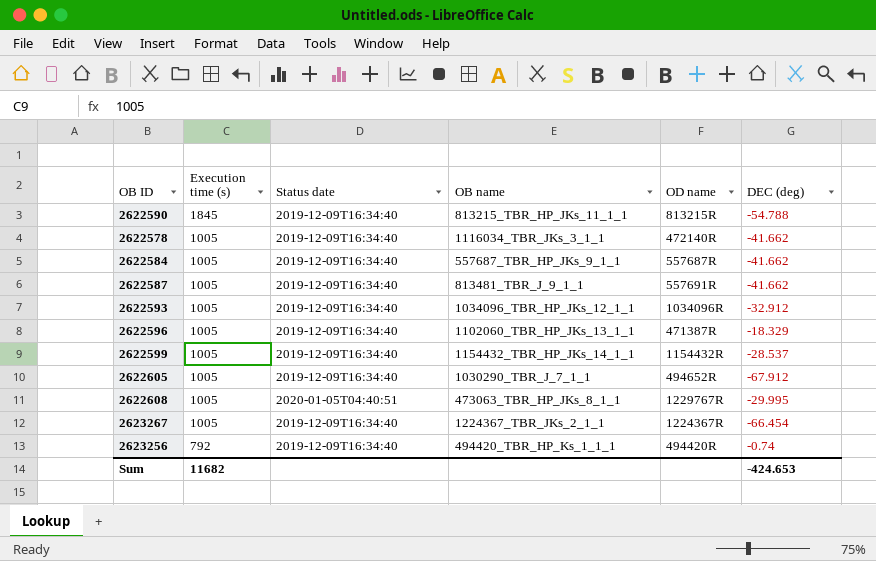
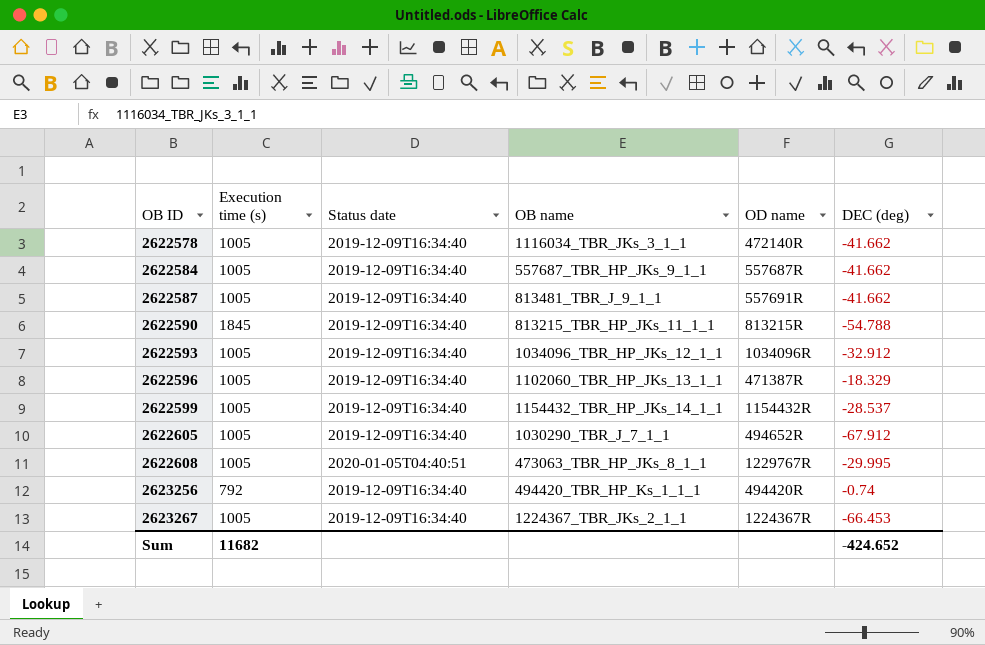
row order: Execution time (s) descending -> OB ID ascending
2623267 | DEC (deg): -66.454 -> -66.453
Sum | DEC (deg): -424.653 -> -424.652

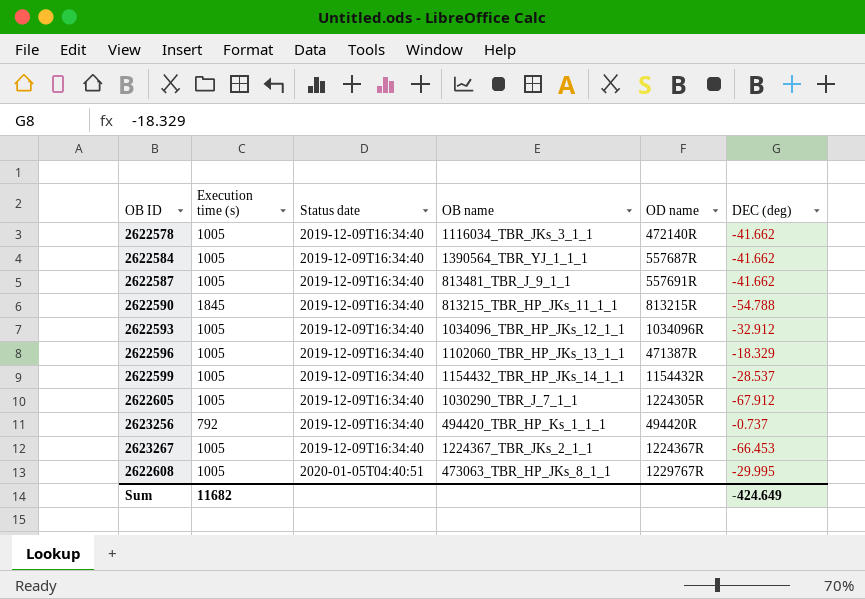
row order: OB ID ascending -> Status date ascending
2622584 | OB name: 557687_TBR_HP_JKs_9_1_1 -> 1390564_TBR_YJ_1_1_1
2622605 | OD name: 494652R -> 1224305R
2623256 | DEC (deg): -0.74 -> -0.737
Sum | DEC (deg): -424.652 -> -424.649

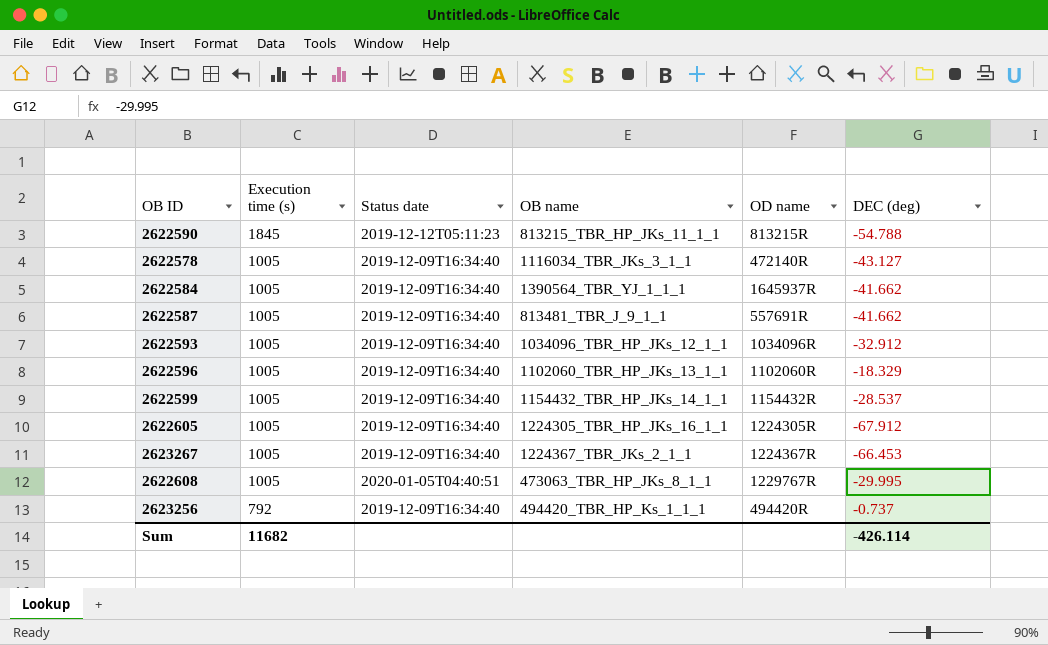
row order: Status date ascending -> Execution time (s) descending
2622590 | Status date: 2019-12-09T16:34:40 -> 2019-12-12T05:11:23
2622578 | DEC (deg): -41.662 -> -43.127
2622584 | OD name: 557687R -> 1645937R
2622596 | OD name: 471387R -> 1102060R
2622605 | OB name: 1030290_TBR_J_7_1_1 -> 1224305_TBR_HP_JKs_16_1_1
Sum | DEC (deg): -424.649 -> -426.114

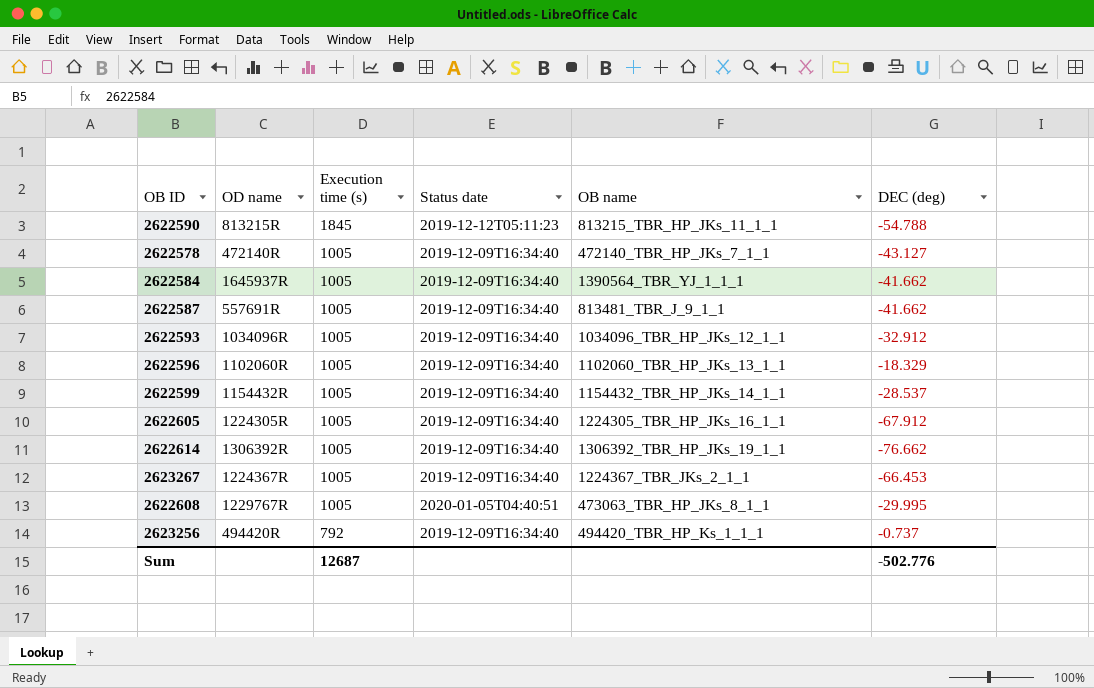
column OD name | position: 5 -> 2
2622578 | OB name: 1116034_TBR_JKs_3_1_1 -> 472140_TBR_HP_JKs_7_1_1
row 2622614: none -> 1306392R | 1005 | 2019-12-09T16:34:40 | 1306392_TBR_HP_JKs_19_1_1 | -76.662
Sum | Execution time (s): 11682 -> 12687
Sum | DEC (deg): -426.114 -> -502.776

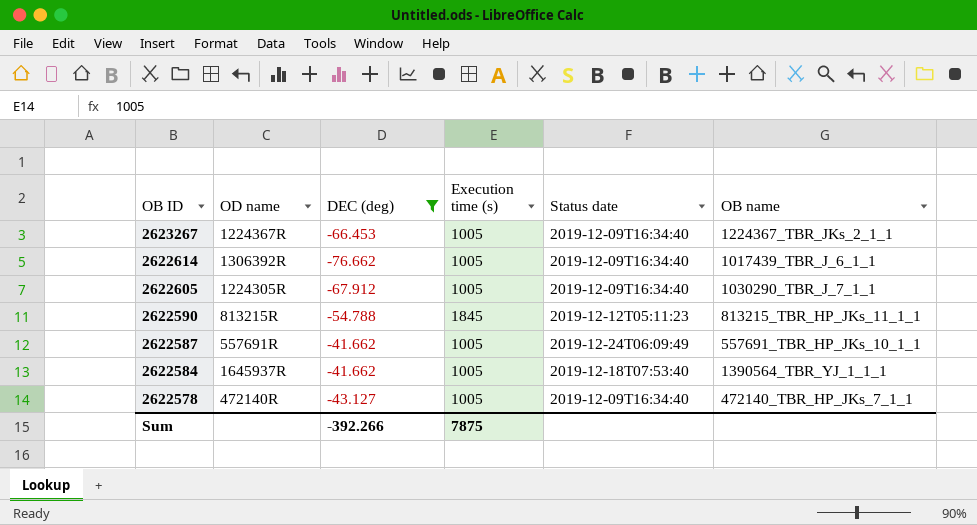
filter: none -> DEC (deg) <= -41.662
row order: Execution time (s) descending -> OB ID descending
column DEC (deg) | position: 6 -> 3
2622614 | OB name: 1306392_TBR_HP_JKs_19_1_1 -> 1017439_TBR_J_6_1_1
2622605 | OB name: 1224305_TBR_HP_JKs_16_1_1 -> 1030290_TBR_J_7_1_1
2622587 | Status date: 2019-12-09T16:34:40 -> 2019-12-24T06:09:49
2622587 | OB name: 813481_TBR_J_9_1_1 -> 557691_TBR_HP_JKs_10_1_1
2622584 | Status date: 2019-12-09T16:34:40 -> 2019-12-18T07:53:40
Sum | DEC (deg): -502.776 -> -392.266
Sum | Execution time (s): 12687 -> 7875

